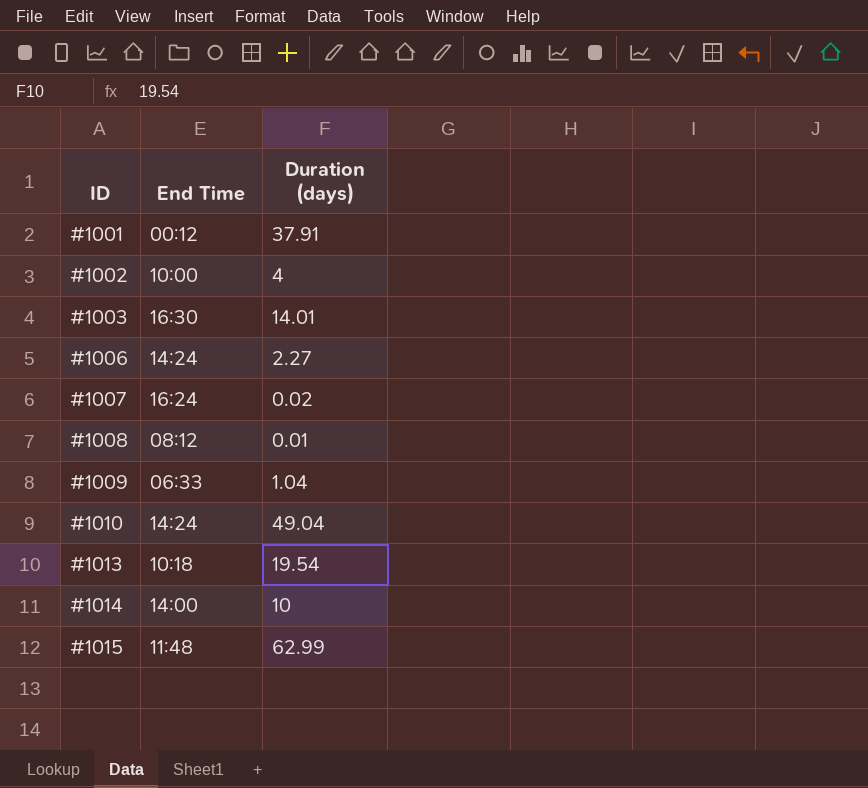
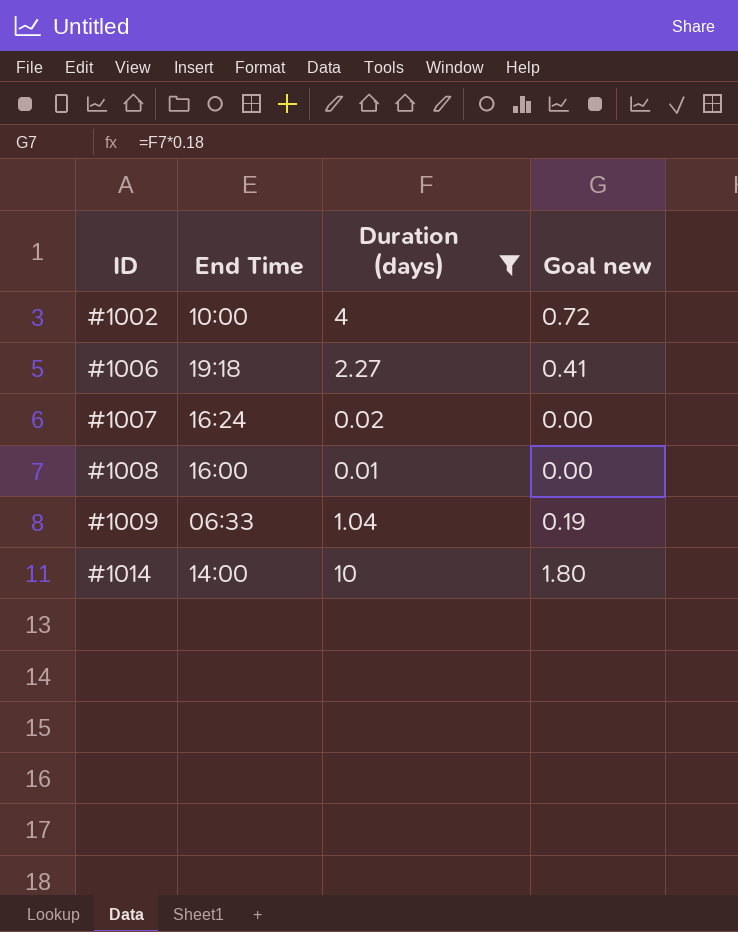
filter: none -> Duration (days) <= 10
column Goal new | formula: none -> [Duration (days)] * 0.18
#1006 | End Time: 14:24 -> 19:18
#1008 | End Time: 08:12 -> 16:00

